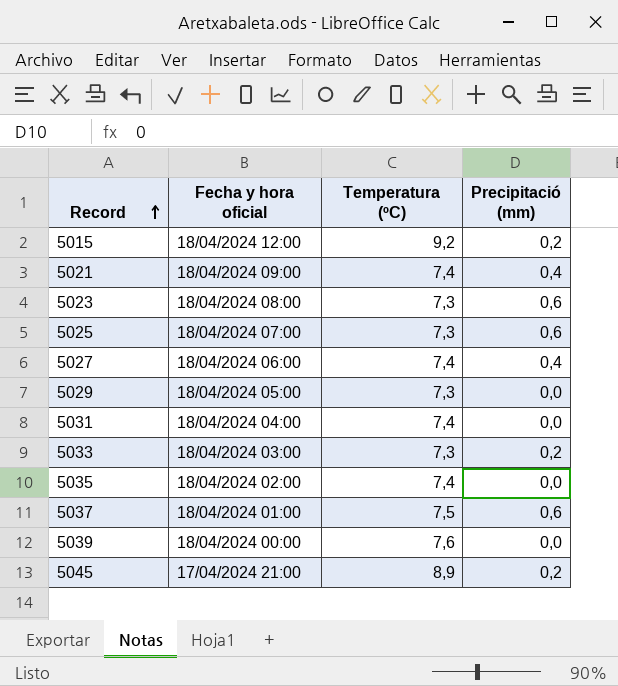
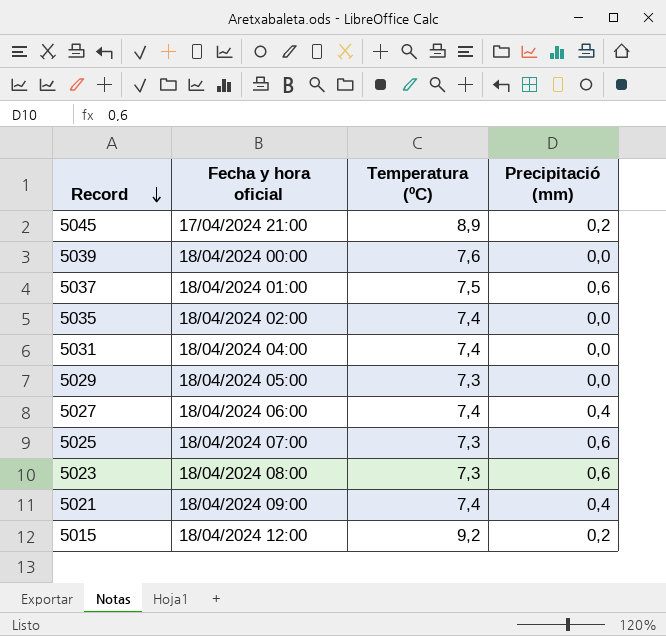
row order: Record ascending -> Record descending
row 5033: 18/04/2024 03:00 | 7,3 | 0,2 -> none

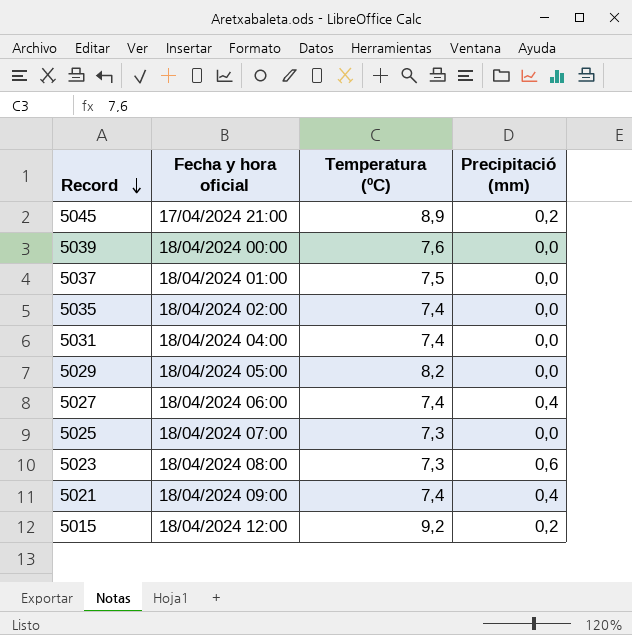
5037 | Precipitació (mm): 0,6 -> 0,0
5029 | Temperatura (ºC): 7,3 -> 8,2
5025 | Precipitació (mm): 0,6 -> 0,0

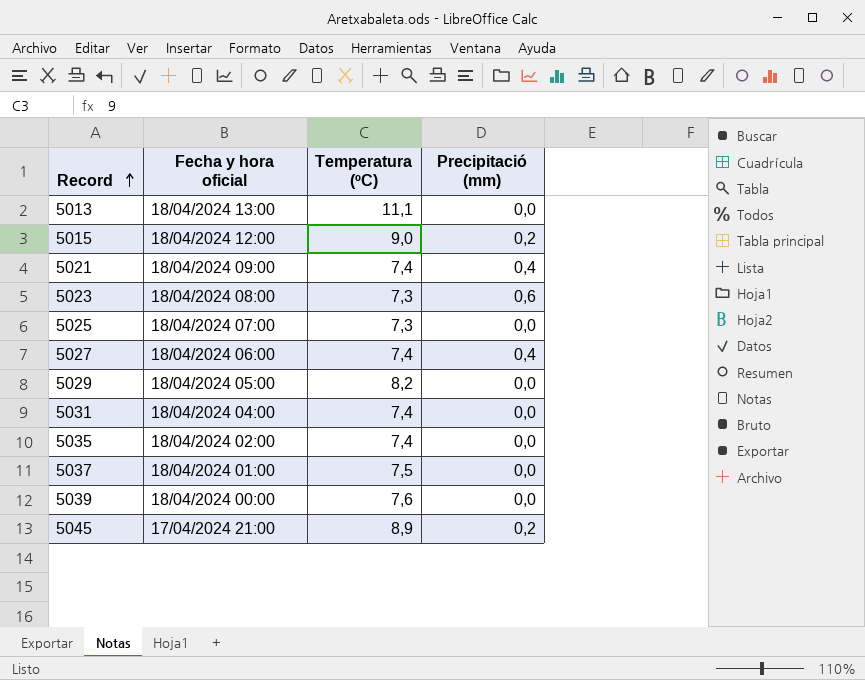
row order: Record descending -> Record ascending
row 5013: none -> 18/04/2024 13:00 | 11,1 | 0,0
5015 | Temperatura (ºC): 9,2 -> 9,0

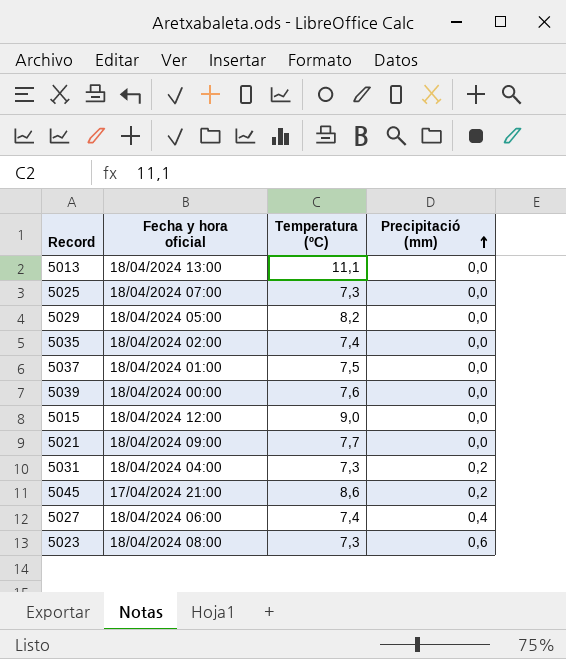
row order: Record ascending -> Precipitació (mm) ascending
5015 | Precipitació (mm): 0,2 -> 0,0
5021 | Temperatura (ºC): 7,4 -> 7,7
5021 | Precipitació (mm): 0,4 -> 0,0
5031 | Temperatura (ºC): 7,4 -> 7,3
5031 | Precipitació (mm): 0,0 -> 0,2
5045 | Temperatura (ºC): 8,9 -> 8,6

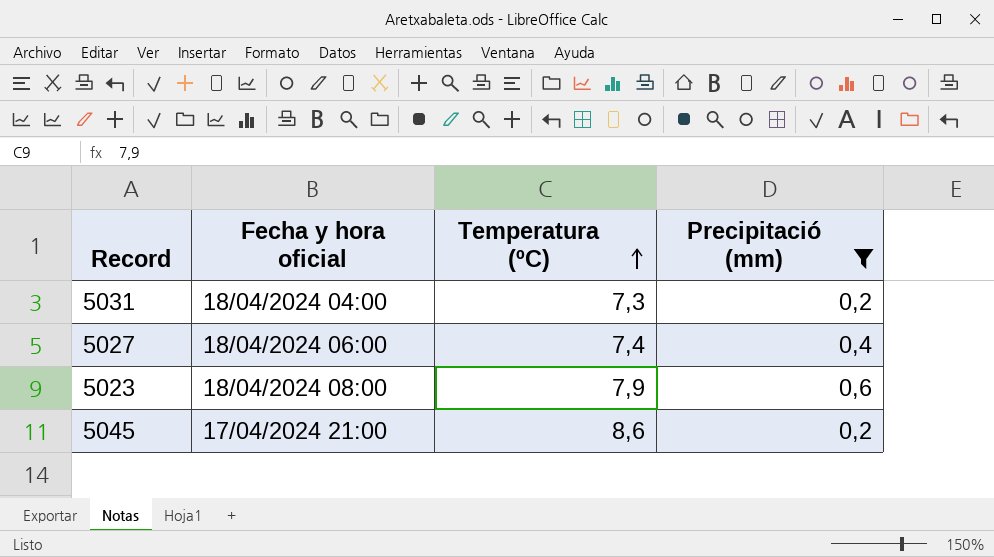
filter: none -> Precipitació (mm) != 0,0
row order: Precipitació (mm) ascending -> Temperatura (ºC) ascending
5023 | Temperatura (ºC): 7,3 -> 7,9

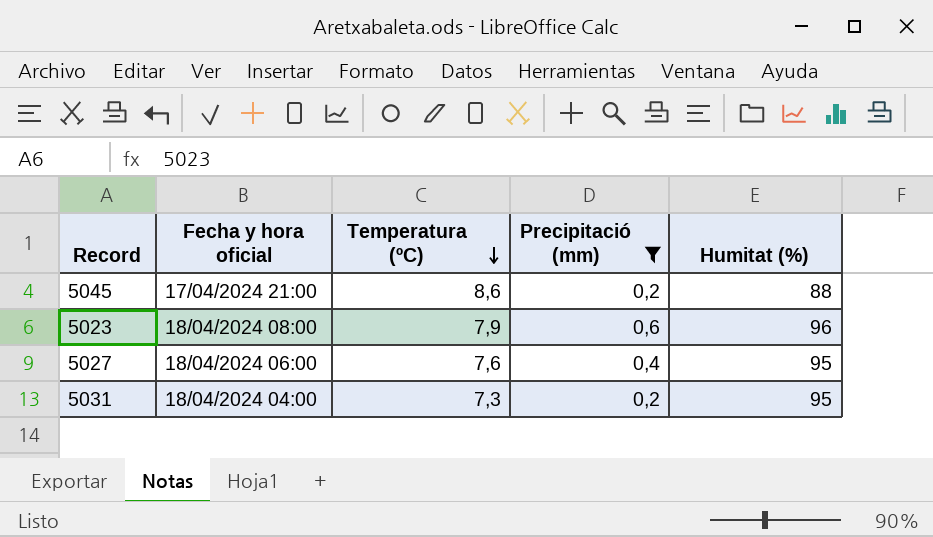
row order: Temperatura (ºC) ascending -> Temperatura (ºC) descending
column Humitat (%) | position: none -> 5
5027 | Temperatura (ºC): 7,4 -> 7,6

